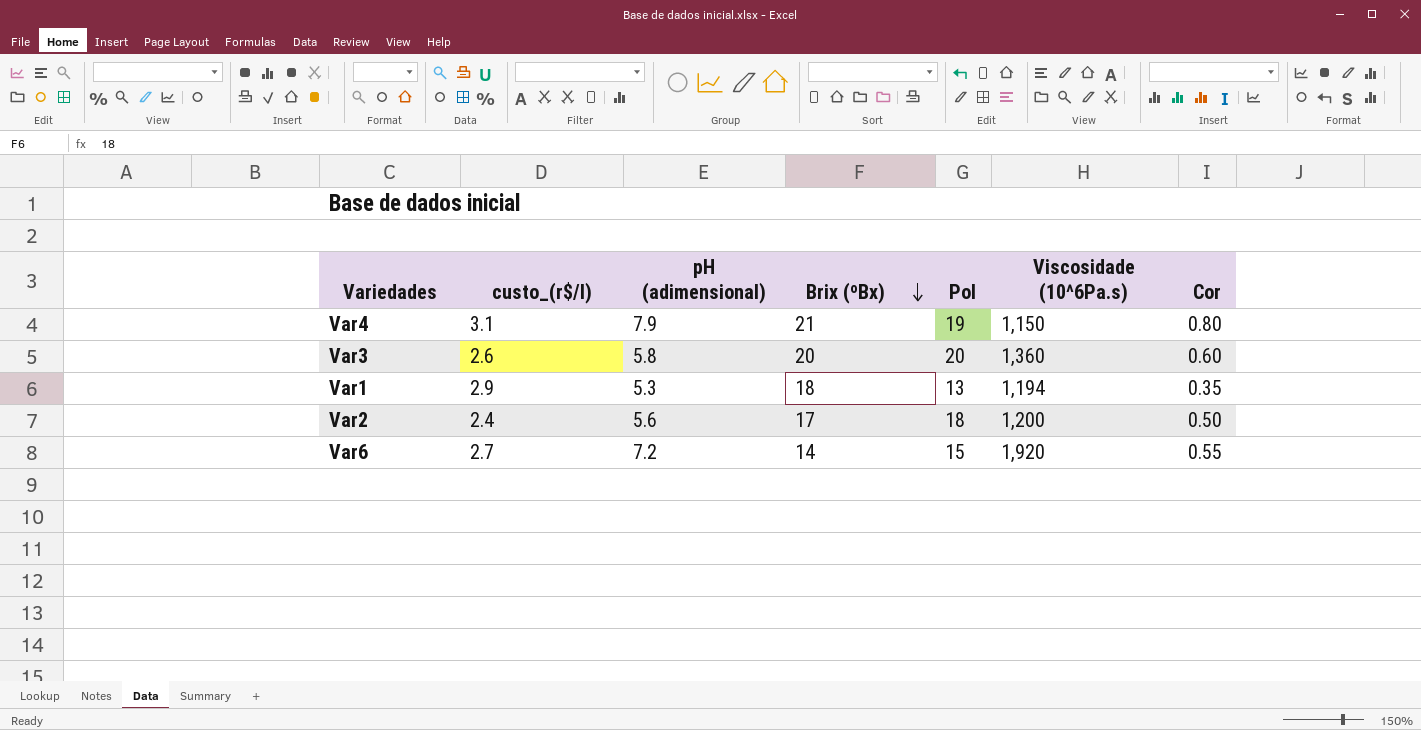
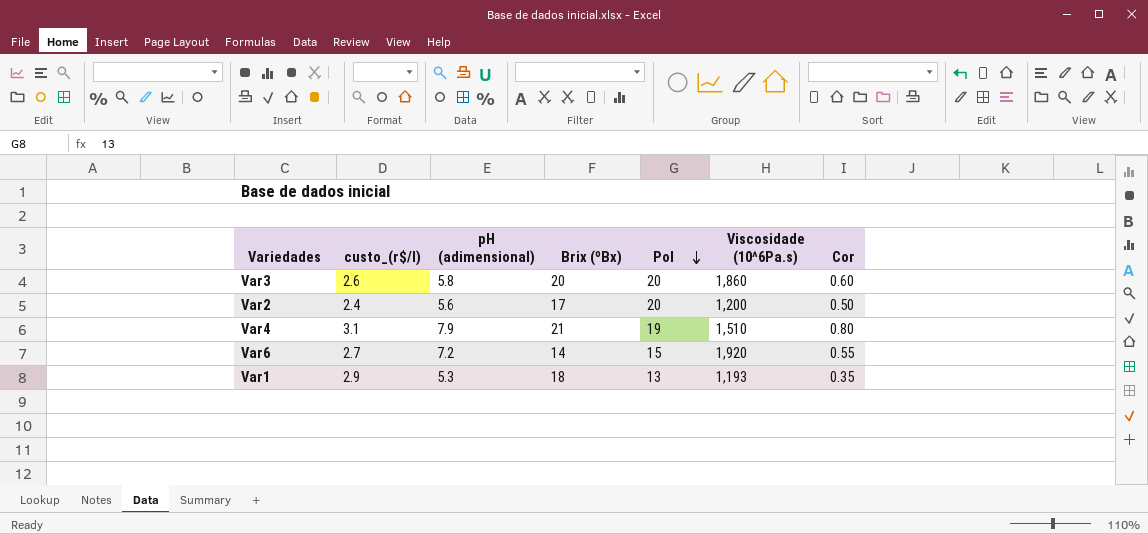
row order: Brix (ºBx) descending -> Pol descending
Var3 | Viscosidade (10^6Pa.s): 1,360 -> 1,860
Var2 | Pol: 18 -> 20
Var4 | Viscosidade (10^6Pa.s): 1,150 -> 1,510
Var1 | Viscosidade (10^6Pa.s): 1,194 -> 1,193

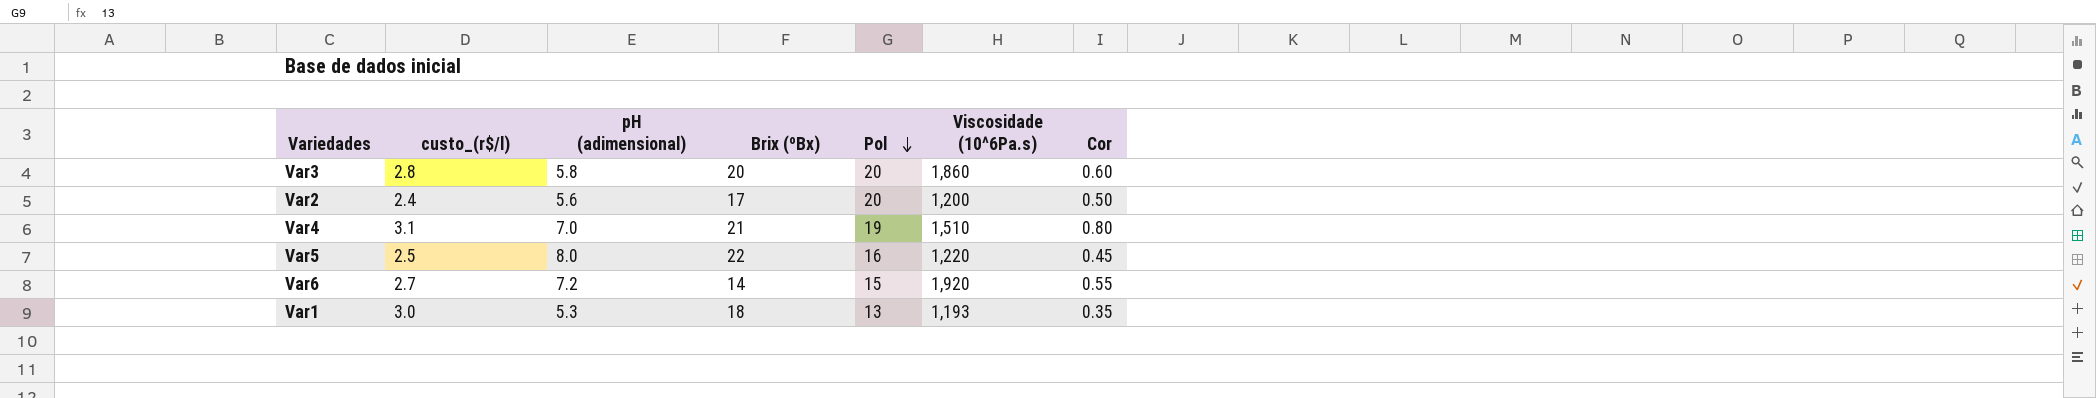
Var3 | custo_(r$/l): 2.6 -> 2.8
Var4 | pH (adimensional): 7.9 -> 7.0
row Var5: none -> 2.5 | 8.0 | 22 | 16 | 1,220 | 0.45
Var1 | custo_(r$/l): 2.9 -> 3.0

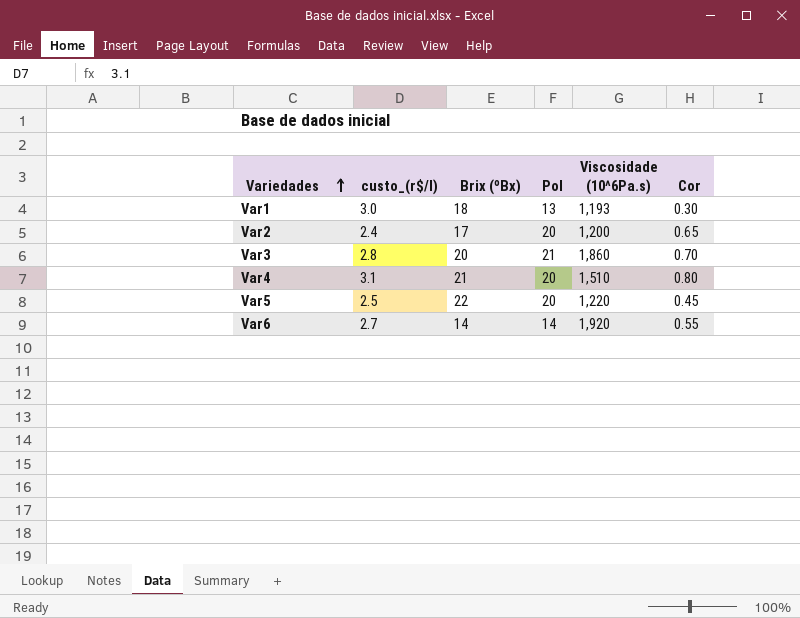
row order: Pol descending -> Variedades ascending
column pH (adimensional) | position: 3 -> none
Var1 | Cor: 0.35 -> 0.30
Var2 | Cor: 0.50 -> 0.65
Var3 | Pol: 20 -> 21
Var3 | Cor: 0.60 -> 0.70
Var4 | Pol: 19 -> 20
Var5 | Pol: 16 -> 20
Var6 | Pol: 15 -> 14

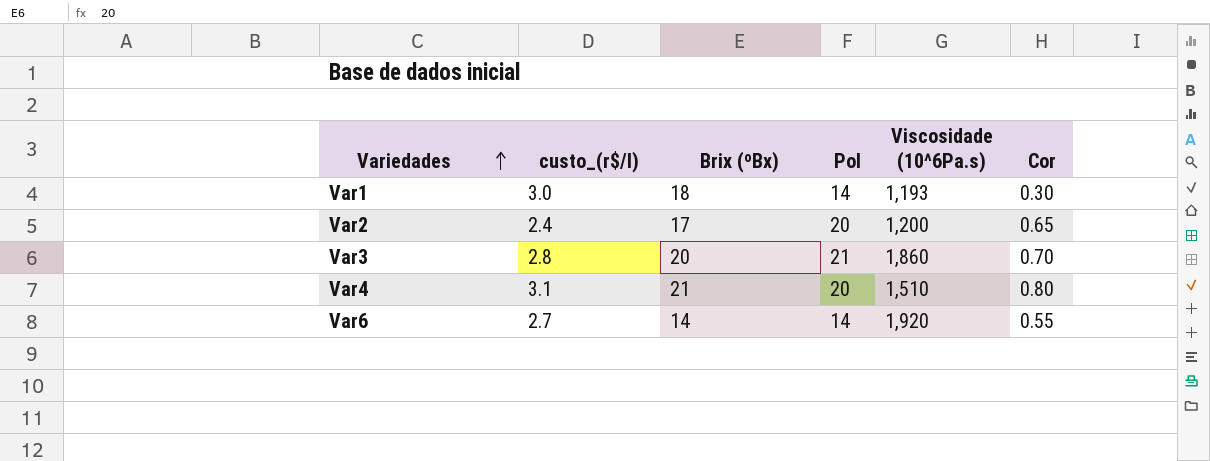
row Var5: 2.5 | 22 | 20 | 1,220 | 0.45 -> none
Var1 | Pol: 13 -> 14

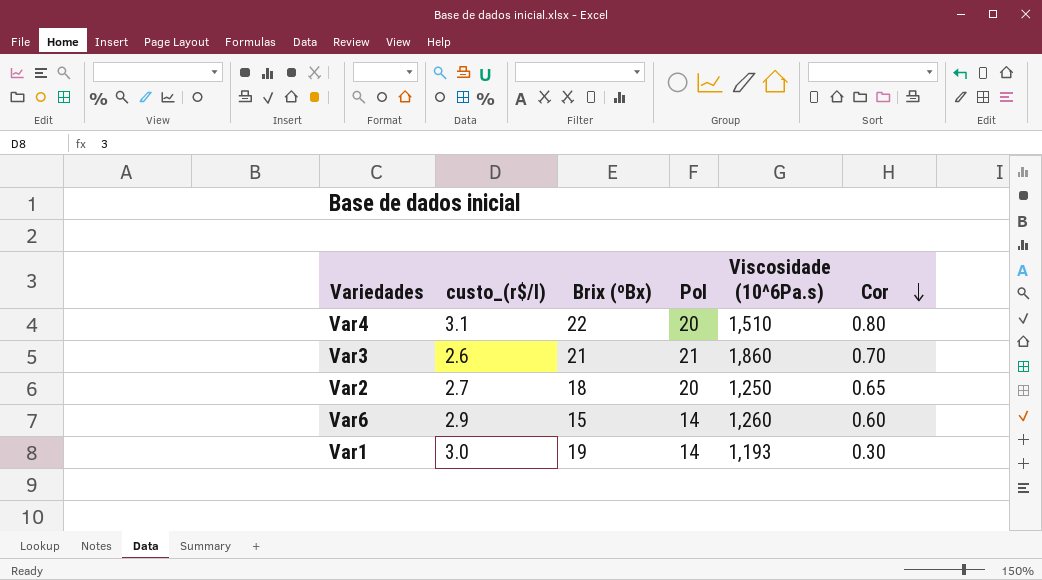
row order: Variedades ascending -> Cor descending
Var4 | Brix (ºBx): 21 -> 22
Var3 | custo_(r$/l): 2.8 -> 2.6
Var3 | Brix (ºBx): 20 -> 21
Var2 | custo_(r$/l): 2.4 -> 2.7
Var2 | Brix (ºBx): 17 -> 18
Var2 | Viscosidade (10^6Pa.s): 1,200 -> 1,250
Var6 | custo_(r$/l): 2.7 -> 2.9
Var6 | Brix (ºBx): 14 -> 15
Var6 | Viscosidade (10^6Pa.s): 1,920 -> 1,260
Var6 | Cor: 0.55 -> 0.60
Var1 | Brix (ºBx): 18 -> 19

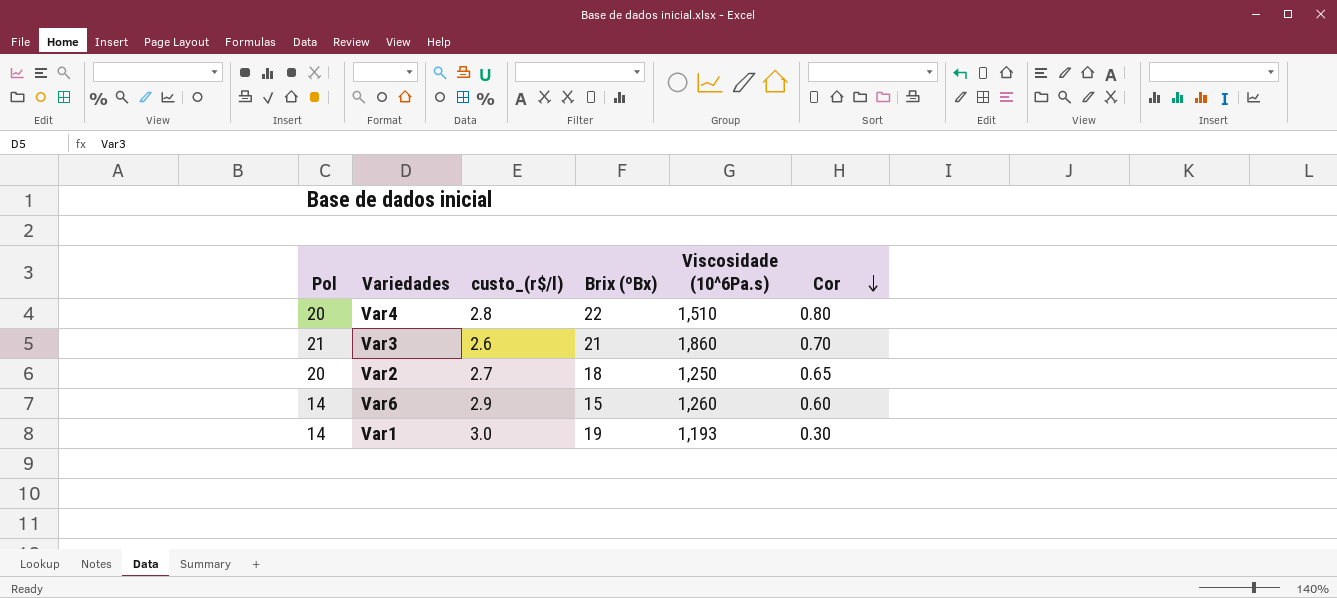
column Pol | position: 4 -> 1
Var4 | custo_(r$/l): 3.1 -> 2.8

